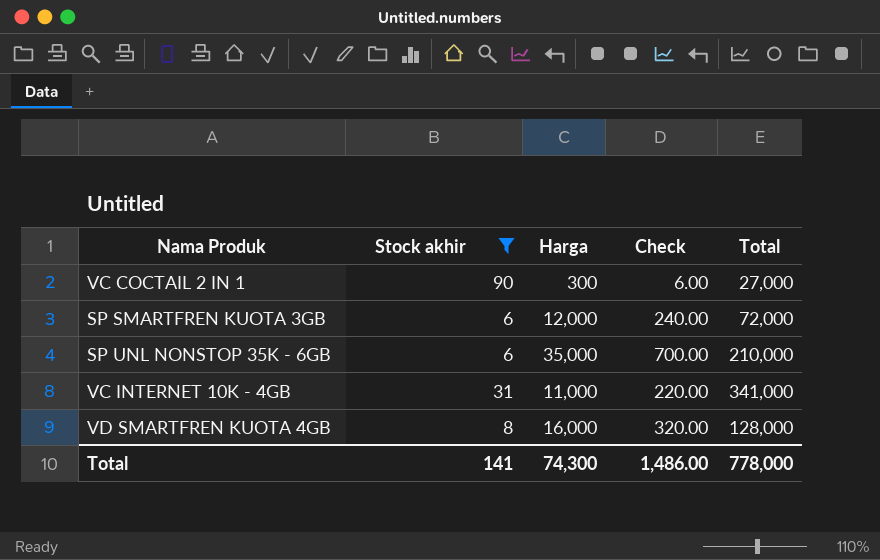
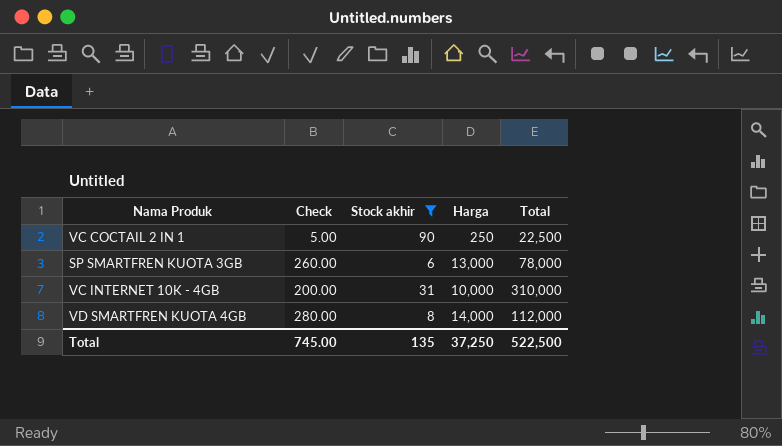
column Check | position: 4 -> 2
row SP UNL NONSTOP 35K - 6GB: 6 | 35,000 | 700.00 | 210,000 -> none
VC COCTAIL 2 IN 1 | Check: 6.00 -> 5.00
VC COCTAIL 2 IN 1 | Harga: 300 -> 250
VC COCTAIL 2 IN 1 | Total: 27,000 -> 22,500
SP SMARTFREN KUOTA 3GB | Check: 240.00 -> 260.00
SP SMARTFREN KUOTA 3GB | Harga: 12,000 -> 13,000
SP SMARTFREN KUOTA 3GB | Total: 72,000 -> 78,000
VC INTERNET 10K - 4GB | Check: 220.00 -> 200.00
VC INTERNET 10K - 4GB | Harga: 11,000 -> 10,000
VC INTERNET 10K - 4GB | Total: 341,000 -> 310,000
VD SMARTFREN KUOTA 4GB | Check: 320.00 -> 280.00
VD SMARTFREN KUOTA 4GB | Harga: 16,000 -> 14,000
VD SMARTFREN KUOTA 4GB | Total: 128,000 -> 112,000
Total | Check: 1,486.00 -> 745.00
Total | Stock akhir: 141 -> 135
Total | Harga: 74,300 -> 37,250
Total | Total: 778,000 -> 522,500

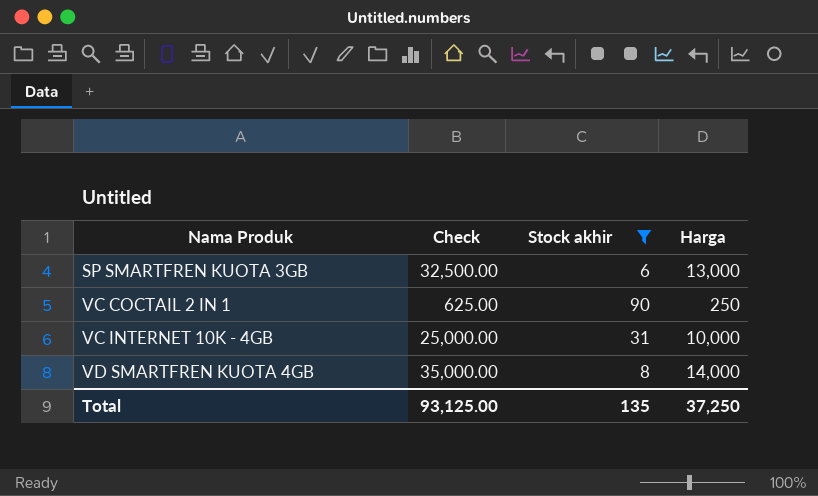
row order: none -> Nama Produk ascending
column Total | formula: [Stock akhir] * [Harga] -> none
column Check | formula: [Harga] * 0.02 -> [Harga] * 2.5
Total | Check: 745.00 -> 93,125.00

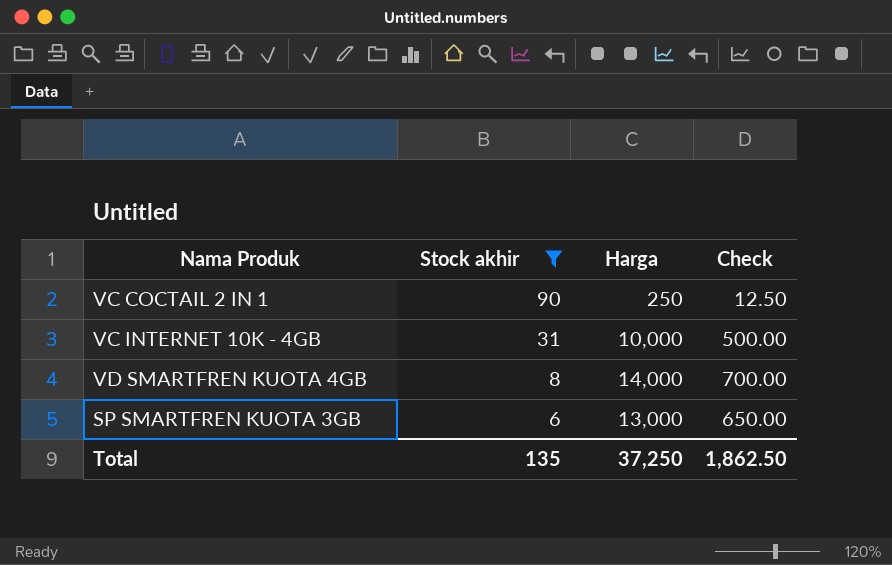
row order: Nama Produk ascending -> Stock akhir descending
column Check | formula: [Harga] * 2.5 -> [Harga] * 0.05
column Check | position: 2 -> 4
Total | Check: 93,125.00 -> 1,862.50

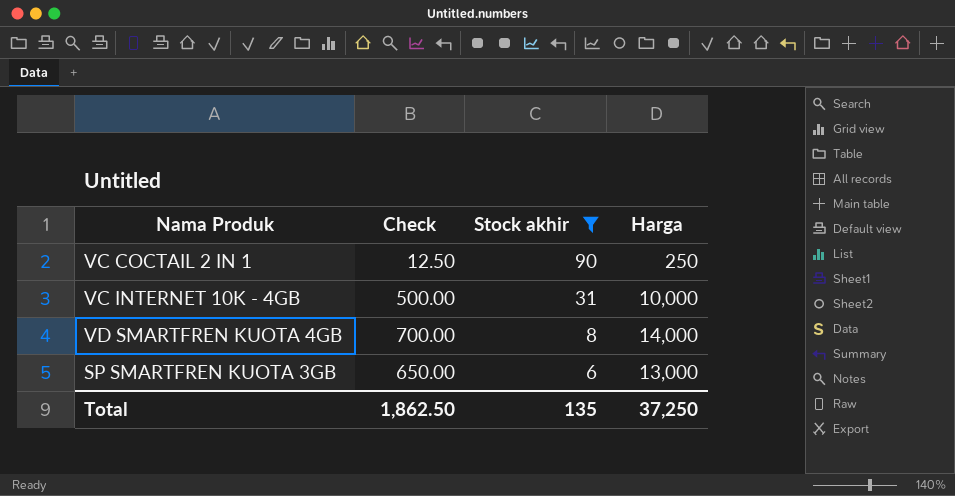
column Check | position: 4 -> 2

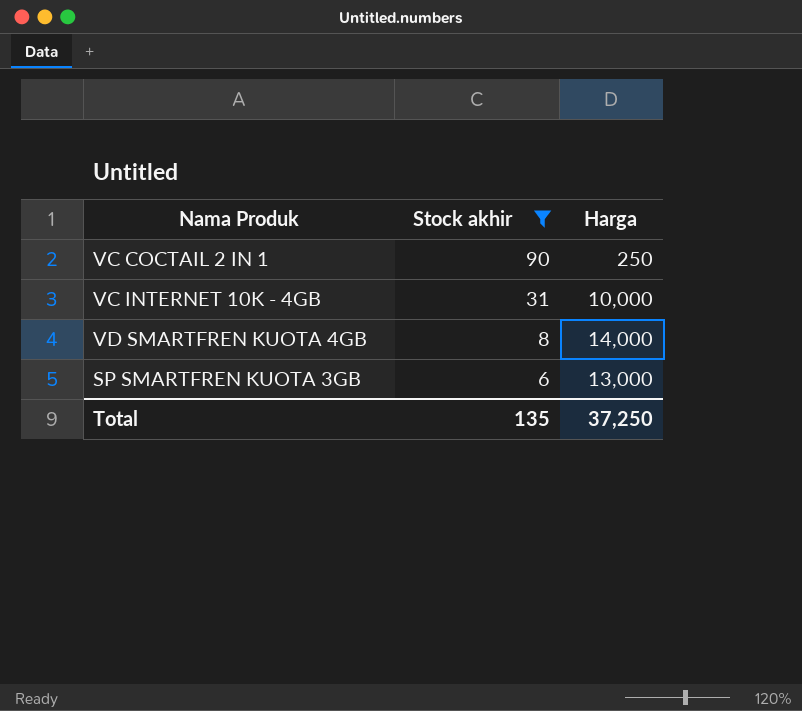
column Check | formula: [Harga] * 0.05 -> none

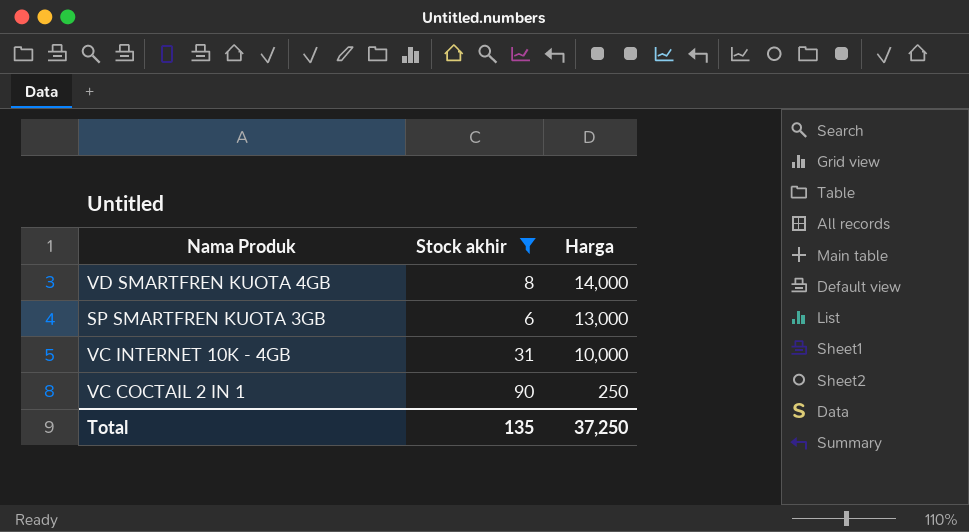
row order: Stock akhir descending -> Harga descending

